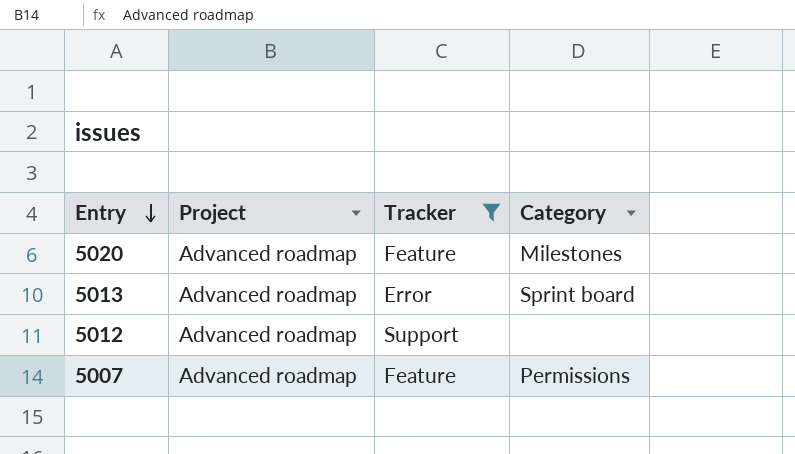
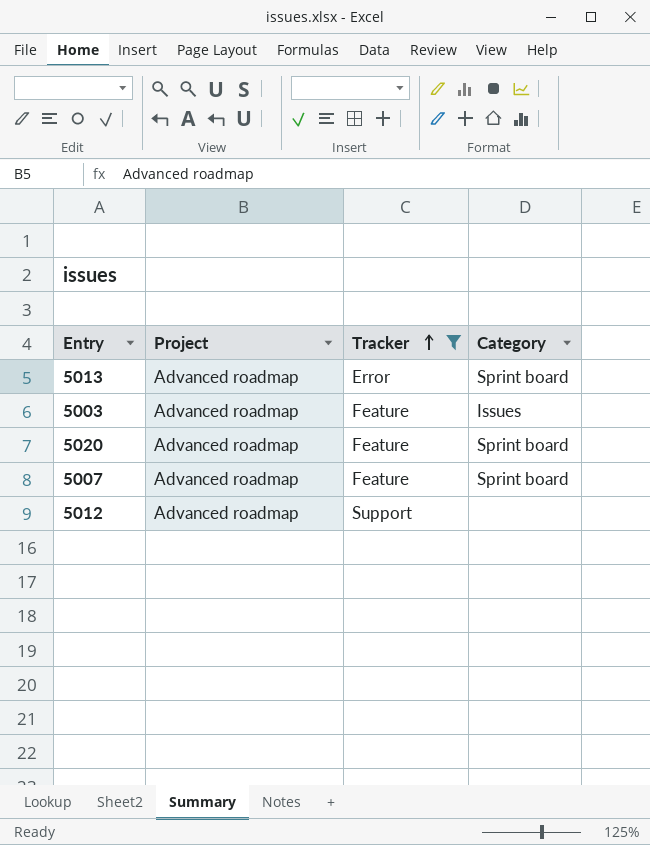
row order: Entry descending -> Tracker ascending
row 5003: none -> Advanced roadmap | Feature | Issues
5020 | Category: Milestones -> Sprint board
5007 | Category: Permissions -> Sprint board

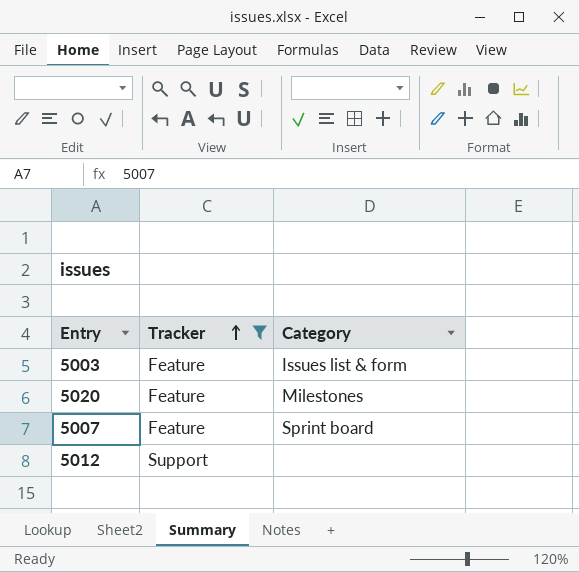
column Project | position: 2 -> none
row 5013: Advanced roadmap | Error | Sprint board -> none
5003 | Category: Issues -> Issues list & form
5020 | Category: Sprint board -> Milestones

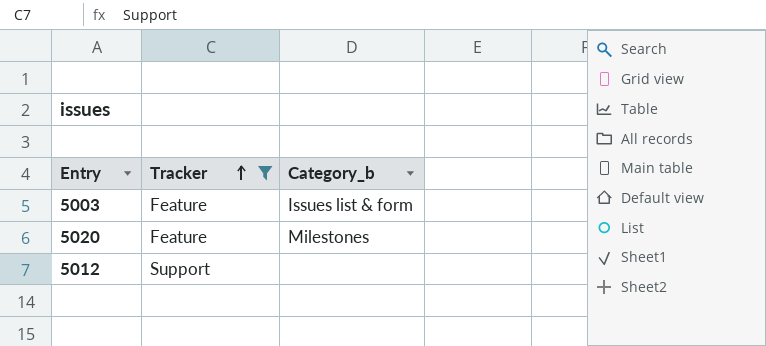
column name: Category -> Category_b
row 5007: Feature | Sprint board -> none

